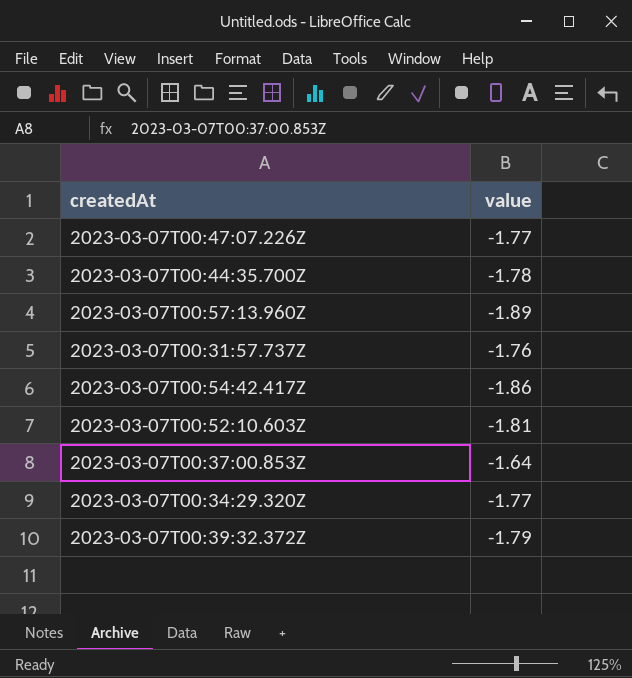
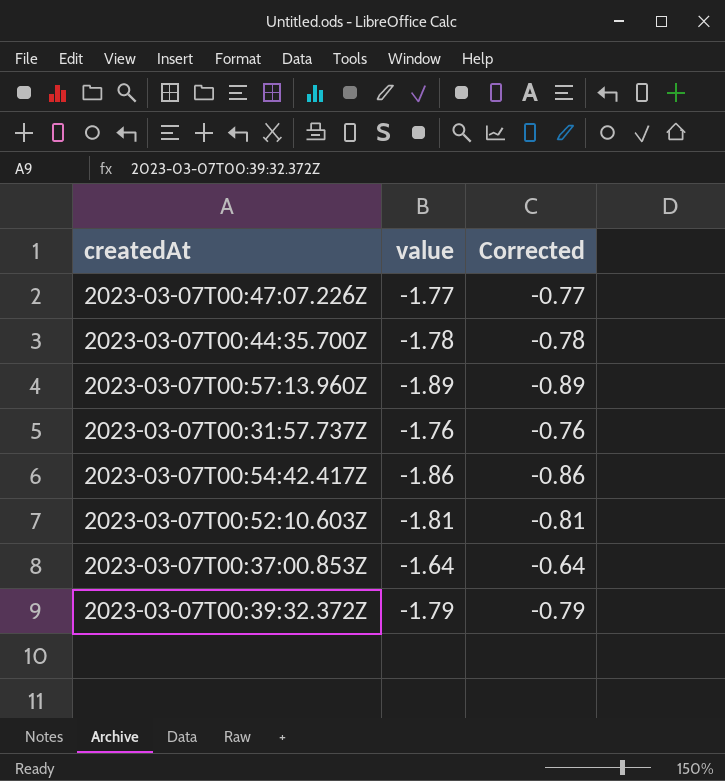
column Corrected | formula: none -> [value] + 1
row 2023-03-07T00:34:29.320Z: -1.77 -> none

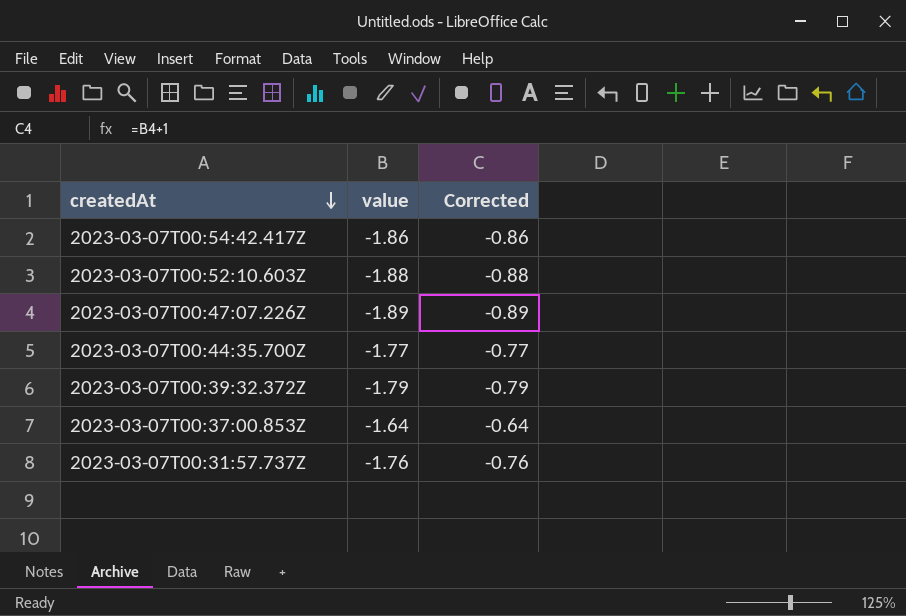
row order: none -> createdAt descending
row 2023-03-07T00:57:13.960Z: -1.89 | -0.89 -> none
2023-03-07T00:52:10.603Z | value: -1.81 -> -1.88
2023-03-07T00:52:10.603Z | Corrected: -0.81 -> -0.88
2023-03-07T00:47:07.226Z | value: -1.77 -> -1.89
2023-03-07T00:47:07.226Z | Corrected: -0.77 -> -0.89
2023-03-07T00:44:35.700Z | value: -1.78 -> -1.77
2023-03-07T00:44:35.700Z | Corrected: -0.78 -> -0.77

